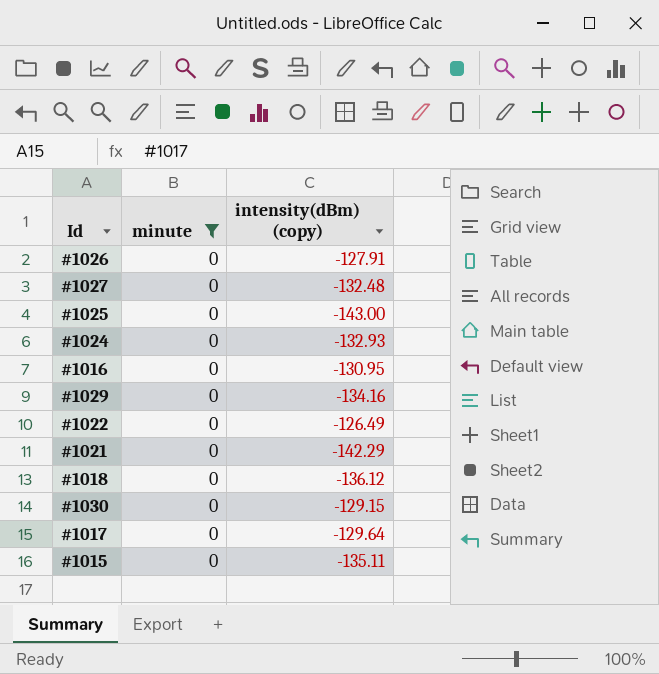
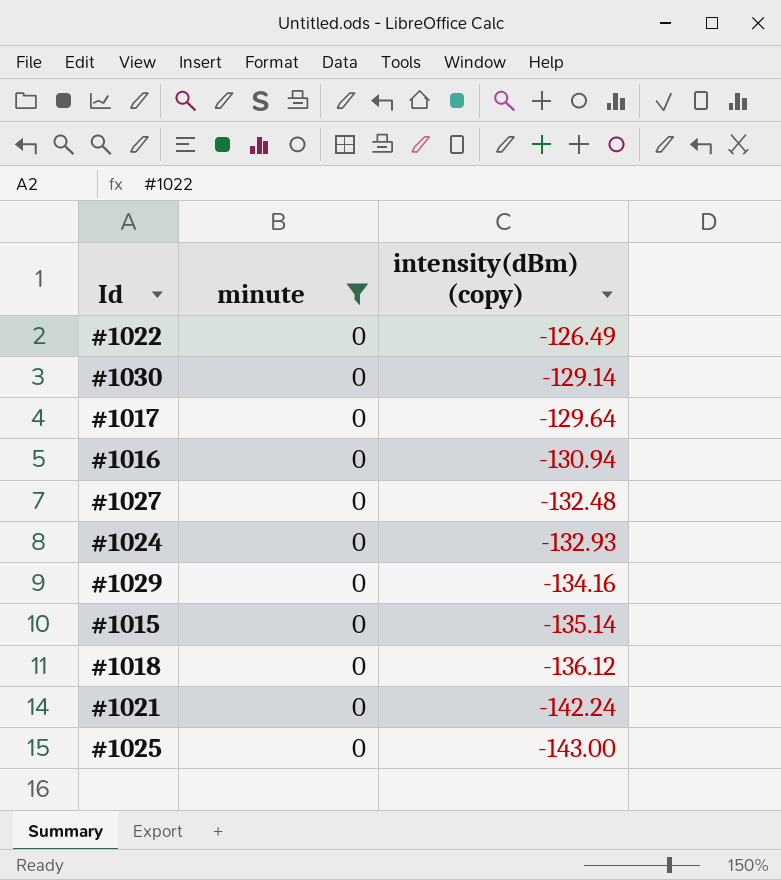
row order: none -> intensity(dBm) (copy) descending
row #1026: 0 | -127.91 -> none
#1030 | intensity(dBm) (copy): -129.15 -> -129.14
#1016 | intensity(dBm) (copy): -130.95 -> -130.94
#1015 | intensity(dBm) (copy): -135.11 -> -135.14
#1021 | intensity(dBm) (copy): -142.29 -> -142.24

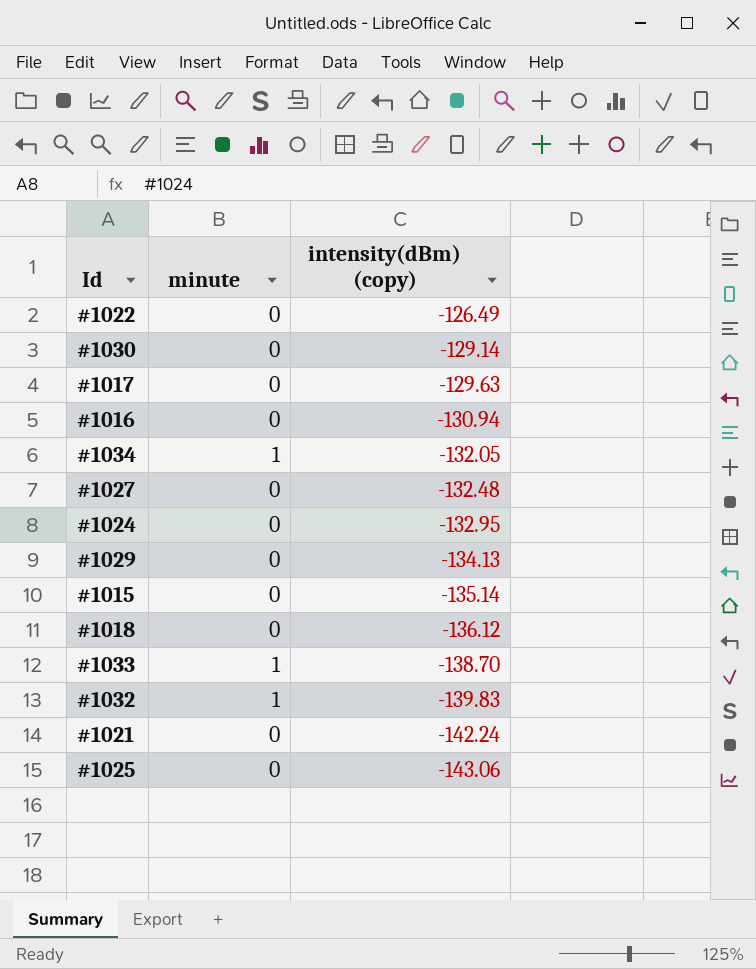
filter: minute = 0 -> none
#1017 | intensity(dBm) (copy): -129.64 -> -129.63
#1024 | intensity(dBm) (copy): -132.93 -> -132.95
#1029 | intensity(dBm) (copy): -134.16 -> -134.13
#1025 | intensity(dBm) (copy): -143.00 -> -143.06

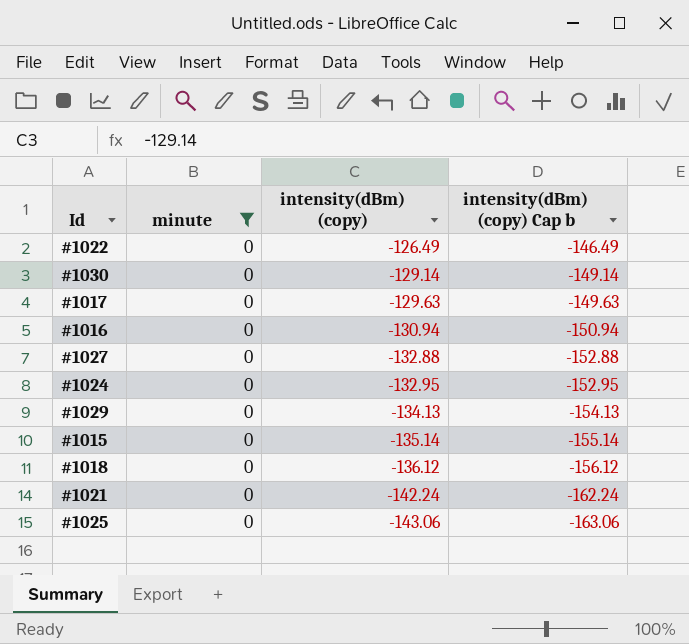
filter: none -> minute = 0
column intensity(dBm) (copy) Cap b | formula: none -> [intensity(dBm) (copy)] - 20
#1027 | intensity(dBm) (copy): -132.48 -> -132.88

